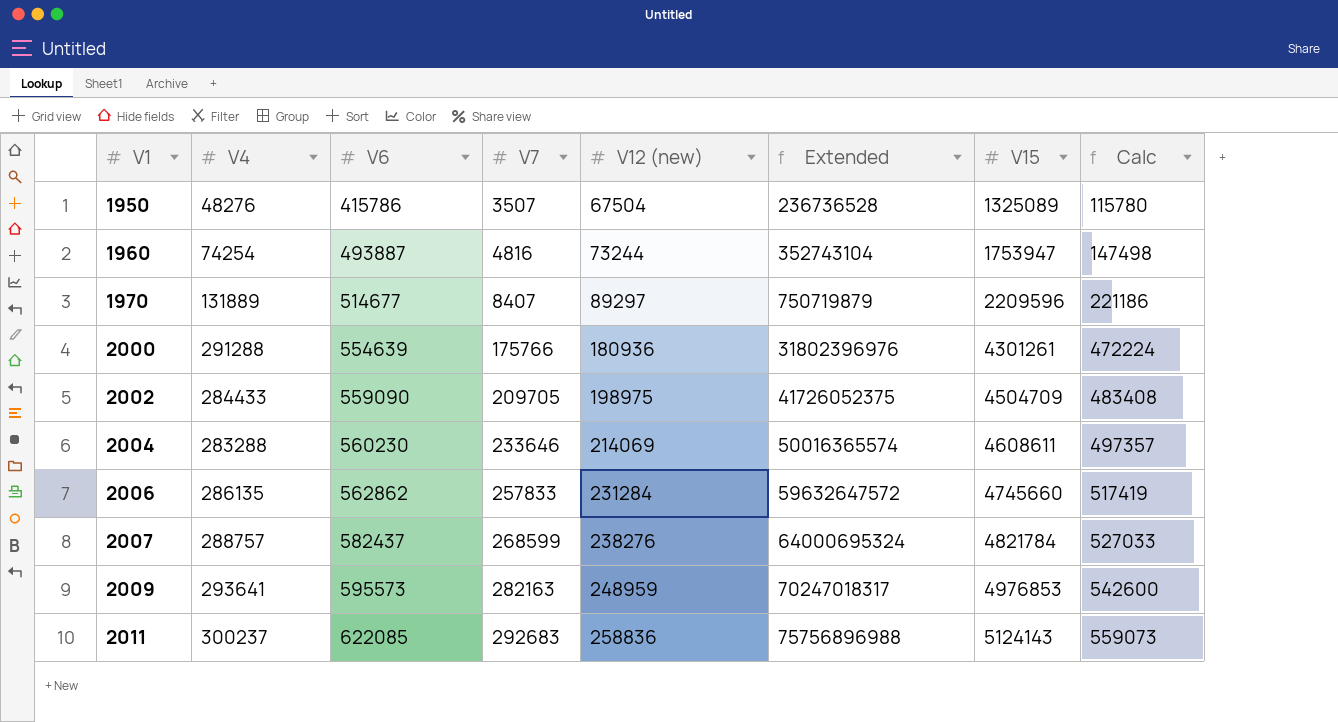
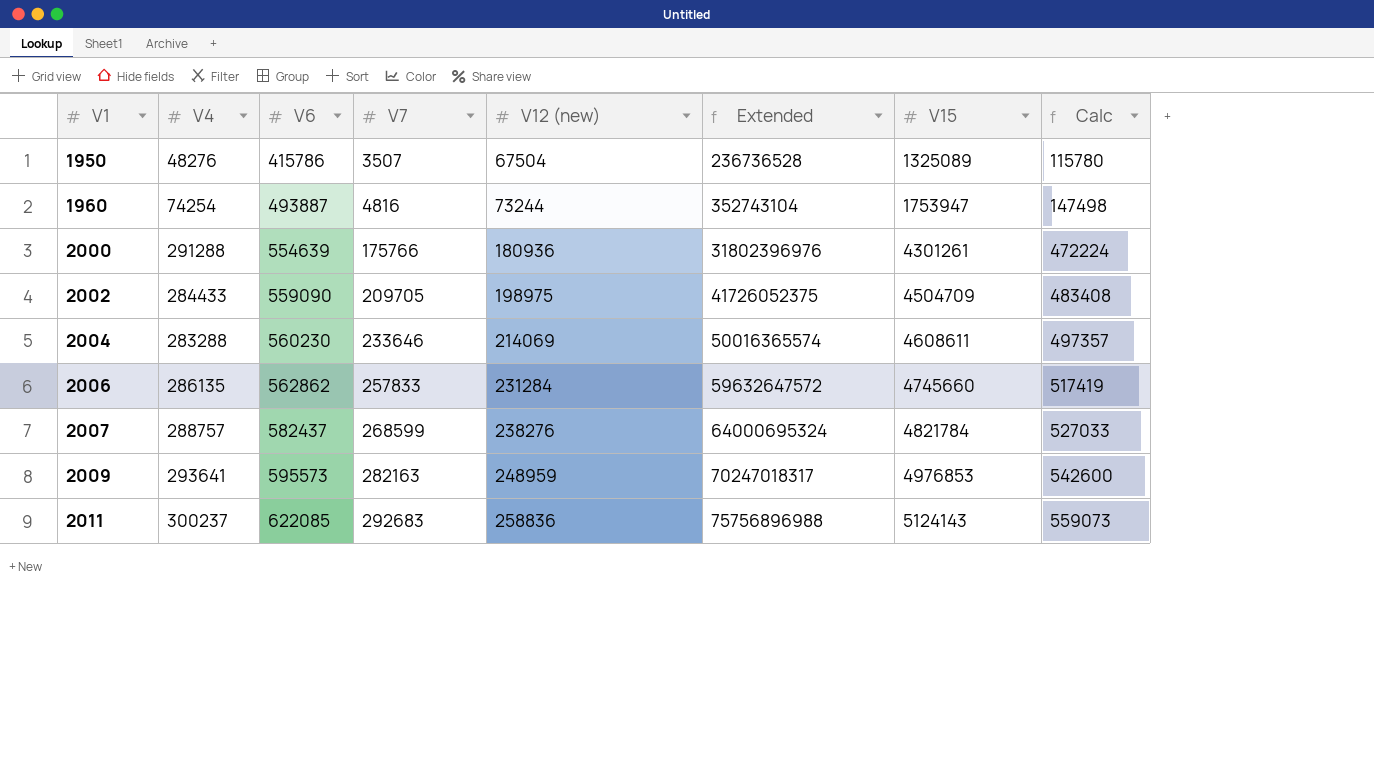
row 1970: 131889 | 514677 | 8407 | 89297 | 750719879 | 2209596 | 221186 -> none

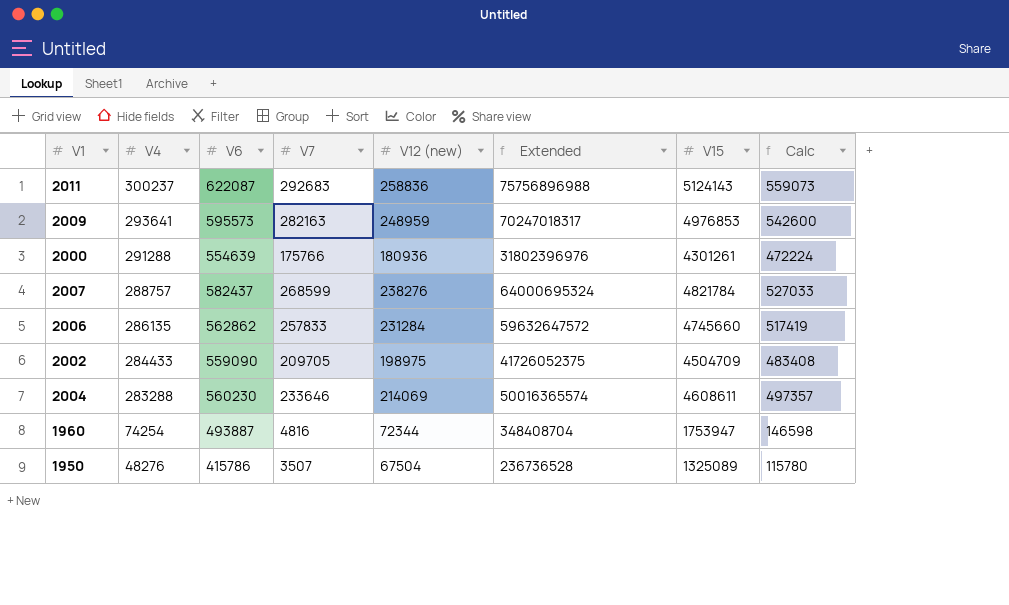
row order: V1 ascending -> V4 descending
2011 | V6: 622085 -> 622087
1960 | V12 (new): 73244 -> 72344
1960 | Extended: 352743104 -> 348408704
1960 | Calc: 147498 -> 146598

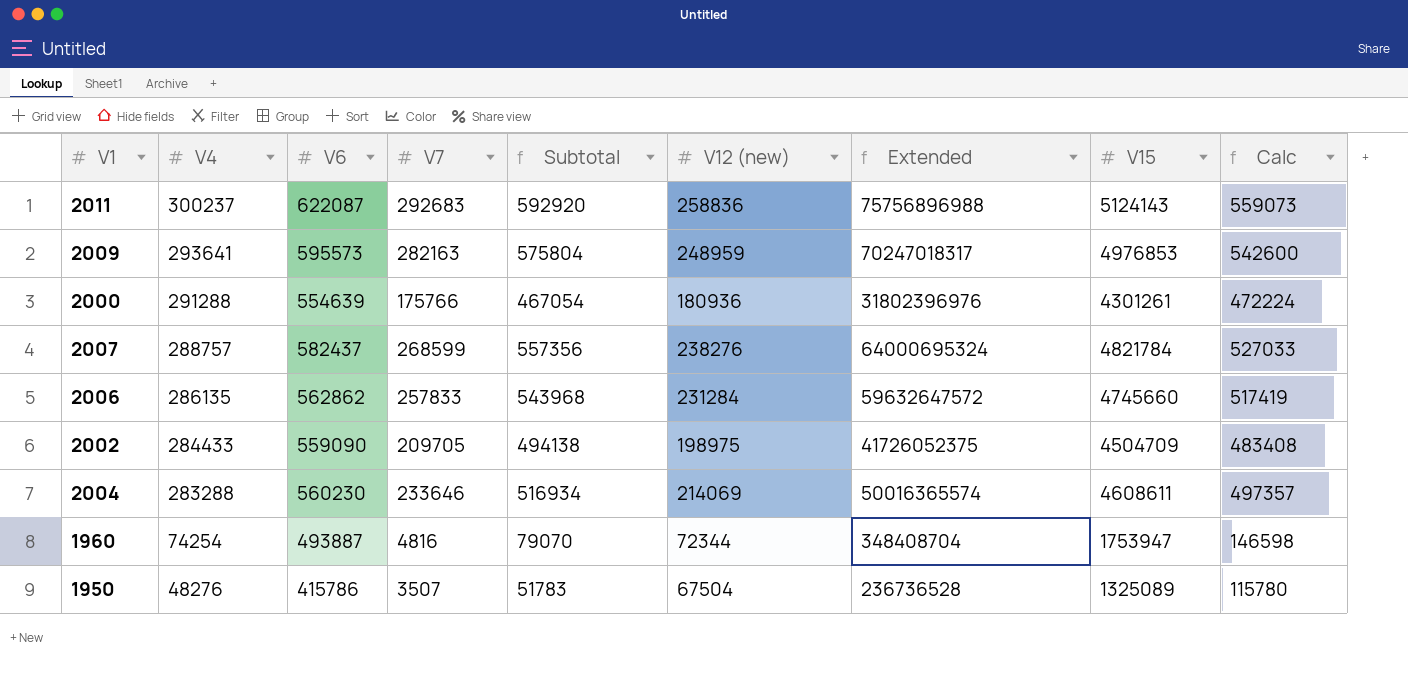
column Subtotal | formula: none -> [V4] + [V7]

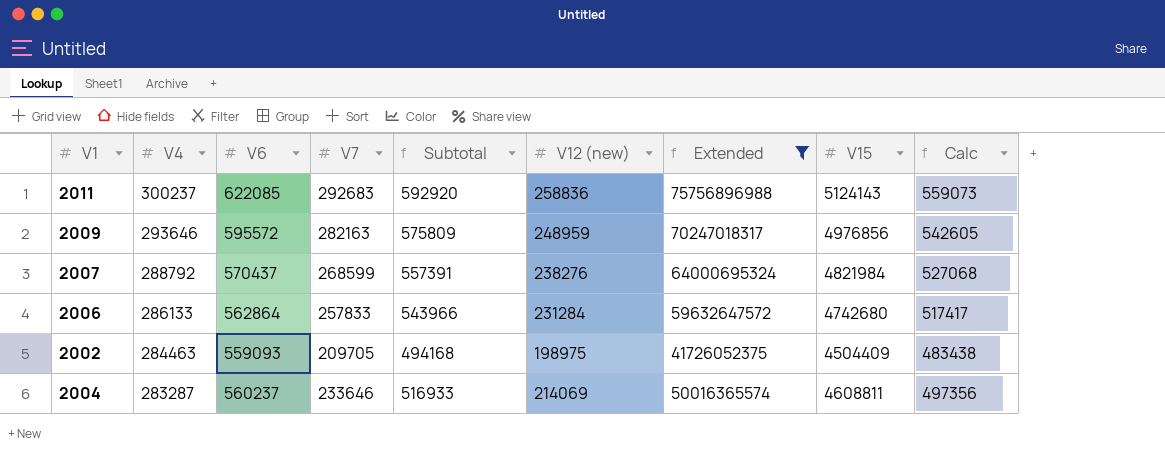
filter: none -> Extended >= 41726052375
2011 | V6: 622087 -> 622085
2009 | V4: 293641 -> 293646
2009 | V6: 595573 -> 595572
2009 | Subtotal: 575804 -> 575809
2009 | V15: 4976853 -> 4976856
2009 | Calc: 542600 -> 542605
2007 | V4: 288757 -> 288792
2007 | V6: 582437 -> 570437
2007 | Subtotal: 557356 -> 557391
2007 | V15: 4821784 -> 4821984
2007 | Calc: 527033 -> 527068
2006 | V4: 286135 -> 286133
2006 | V6: 562862 -> 562864
2006 | Subtotal: 543968 -> 543966
2006 | V15: 4745660 -> 4742680
2006 | Calc: 517419 -> 517417
2002 | V4: 284433 -> 284463
2002 | V6: 559090 -> 559093
2002 | Subtotal: 494138 -> 494168
2002 | V15: 4504709 -> 4504409
2002 | Calc: 483408 -> 483438
2004 | V4: 283288 -> 283287
2004 | V6: 560230 -> 560237
2004 | Subtotal: 516934 -> 516933
2004 | V15: 4608611 -> 4608811
2004 | Calc: 497357 -> 497356

